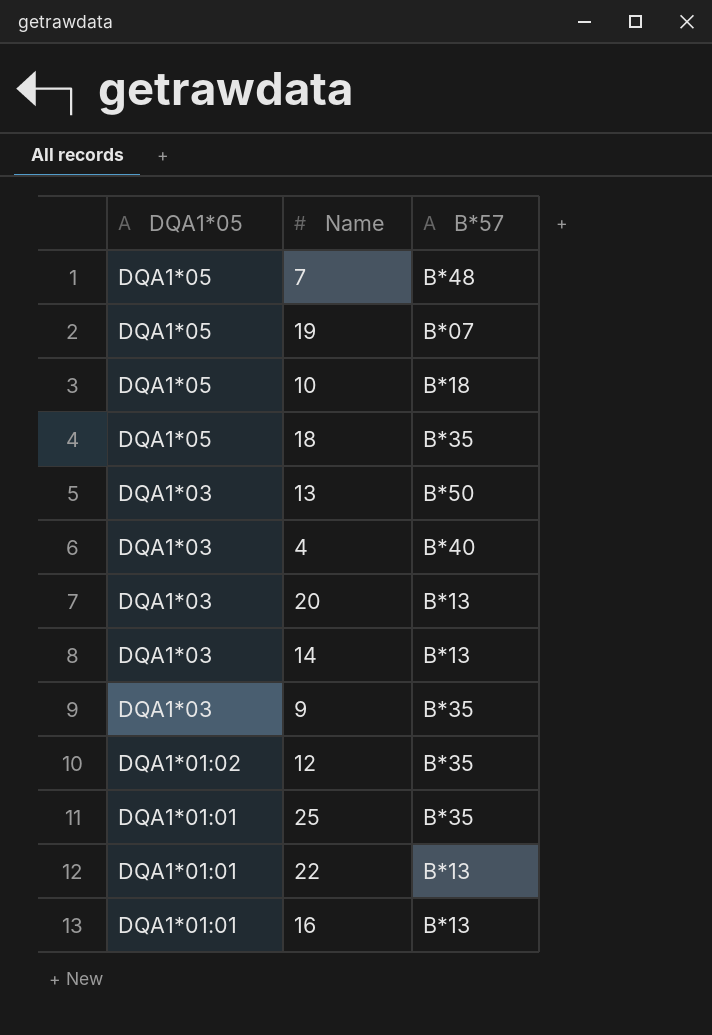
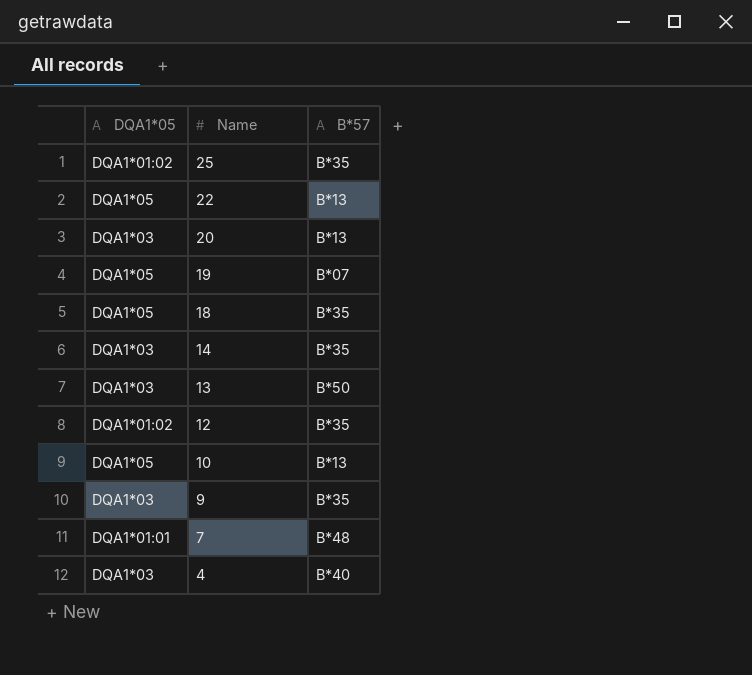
row order: DQA1*05 descending -> Name descending
row 16: DQA1*01:01 | B*13 -> none
25 | DQA1*05: DQA1*01:01 -> DQA1*01:02
22 | DQA1*05: DQA1*01:01 -> DQA1*05
14 | B*57: B*13 -> B*35
10 | B*57: B*18 -> B*13
7 | DQA1*05: DQA1*05 -> DQA1*01:01

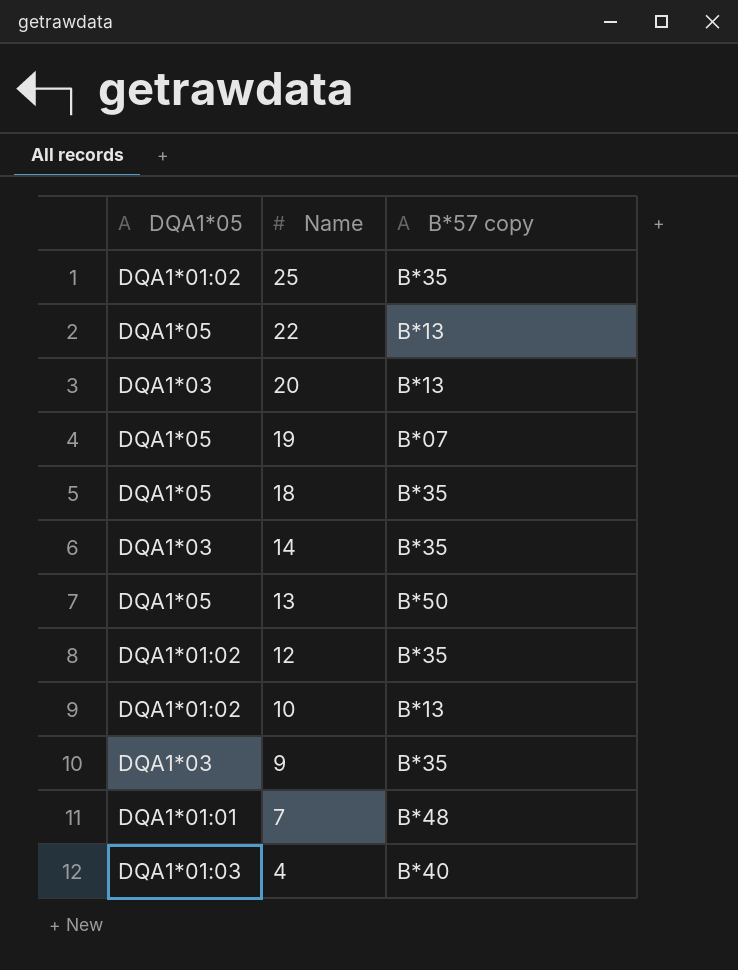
column name: B*57 -> B*57 copy
13 | DQA1*05: DQA1*03 -> DQA1*05
10 | DQA1*05: DQA1*05 -> DQA1*01:02
4 | DQA1*05: DQA1*03 -> DQA1*01:03

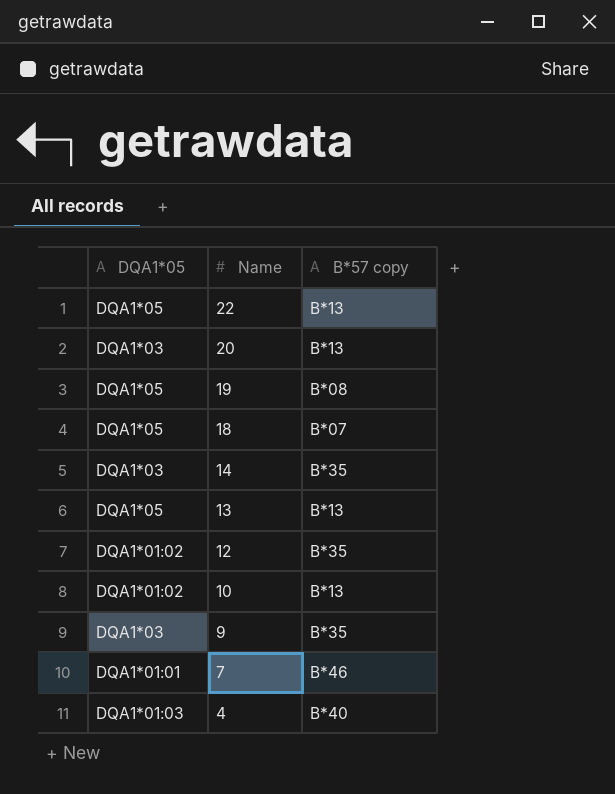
row 25: DQA1*01:02 | B*35 -> none
19 | B*57 copy: B*07 -> B*08
18 | B*57 copy: B*35 -> B*07
13 | B*57 copy: B*50 -> B*13
7 | B*57 copy: B*48 -> B*46

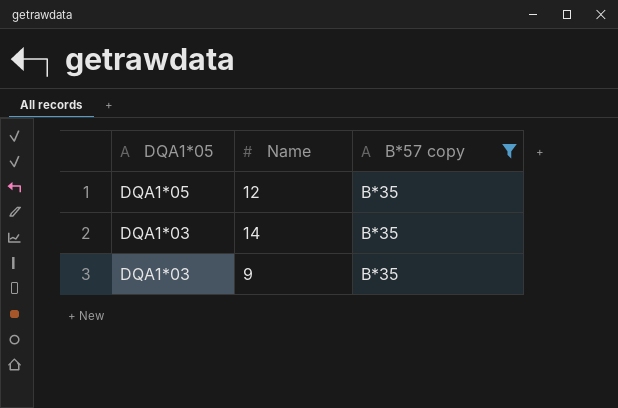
filter: none -> B*57 copy = B*35
row order: Name descending -> DQA1*05 descending
12 | DQA1*05: DQA1*01:02 -> DQA1*05

